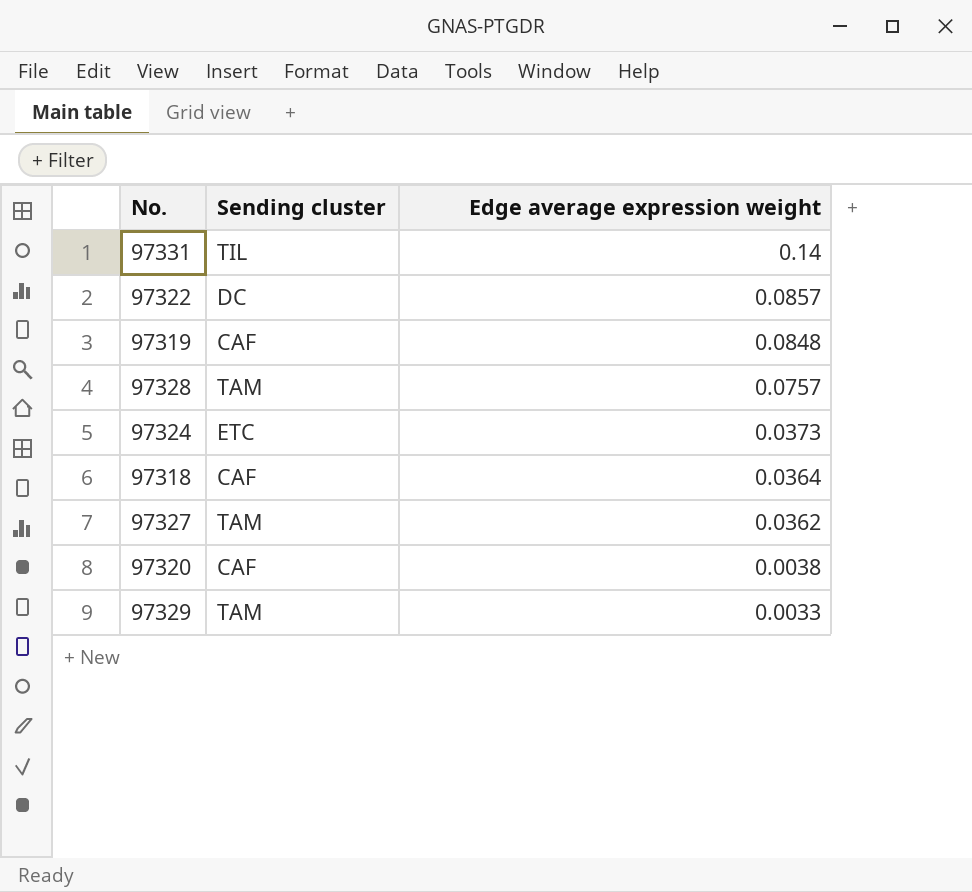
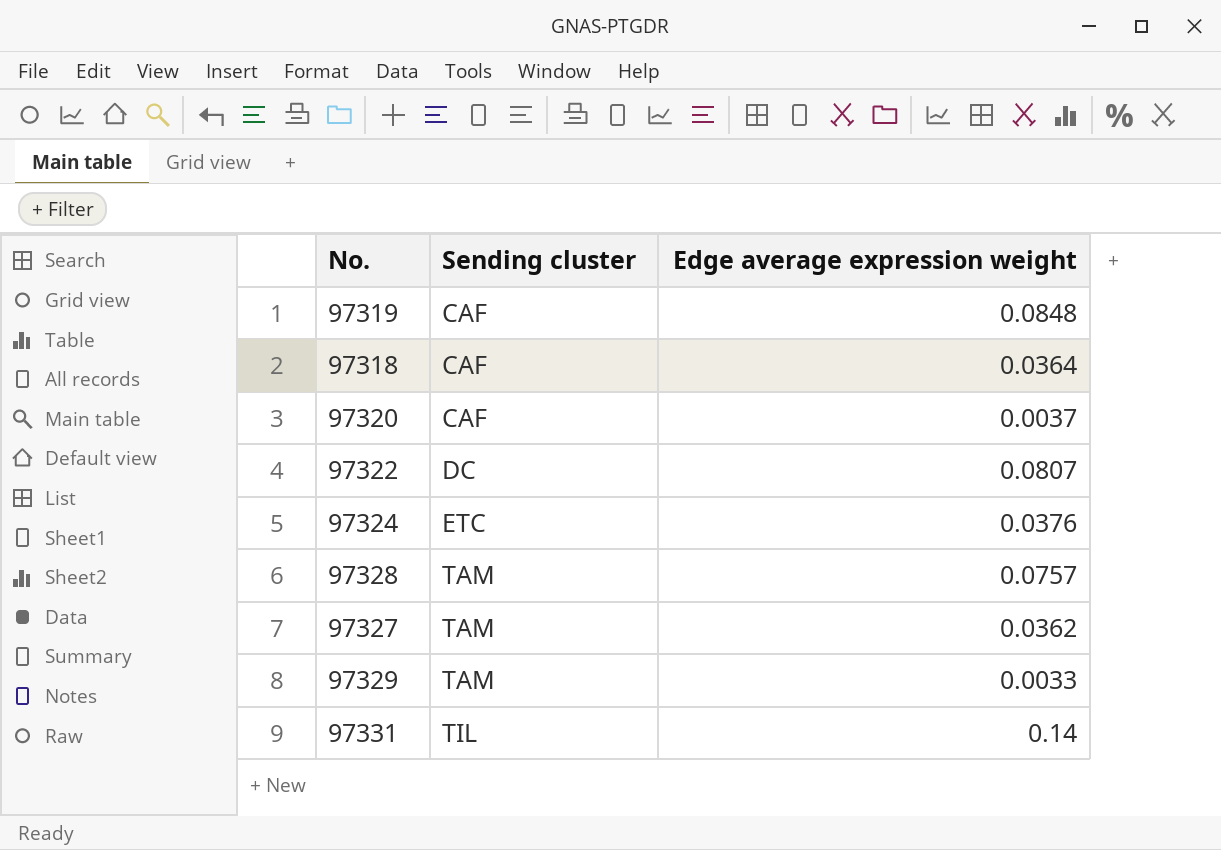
row order: Edge average expression weight descending -> Sending cluster ascending
97320 | Edge average expression weight: 0.0038 -> 0.0037
97322 | Edge average expression weight: 0.0857 -> 0.0807
97324 | Edge average expression weight: 0.0373 -> 0.0376

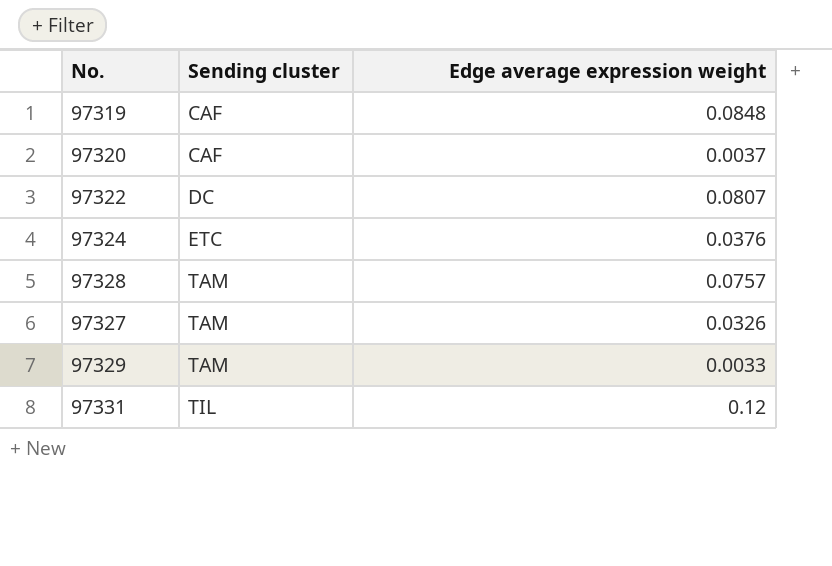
row 97318: CAF | 0.0364 -> none
97327 | Edge average expression weight: 0.0362 -> 0.0326
97331 | Edge average expression weight: 0.14 -> 0.12

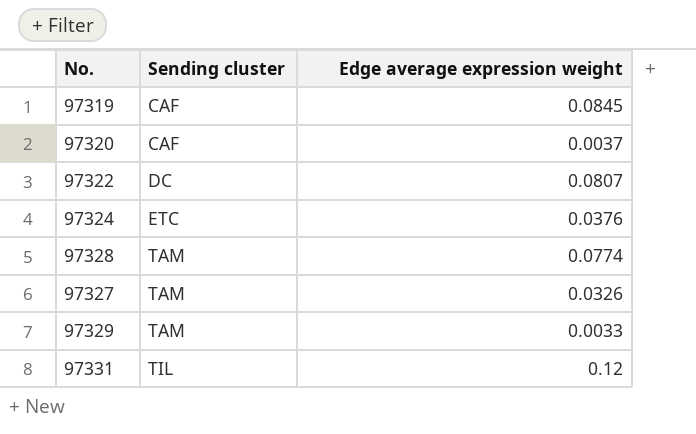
97319 | Edge average expression weight: 0.0848 -> 0.0845
97328 | Edge average expression weight: 0.0757 -> 0.0774

